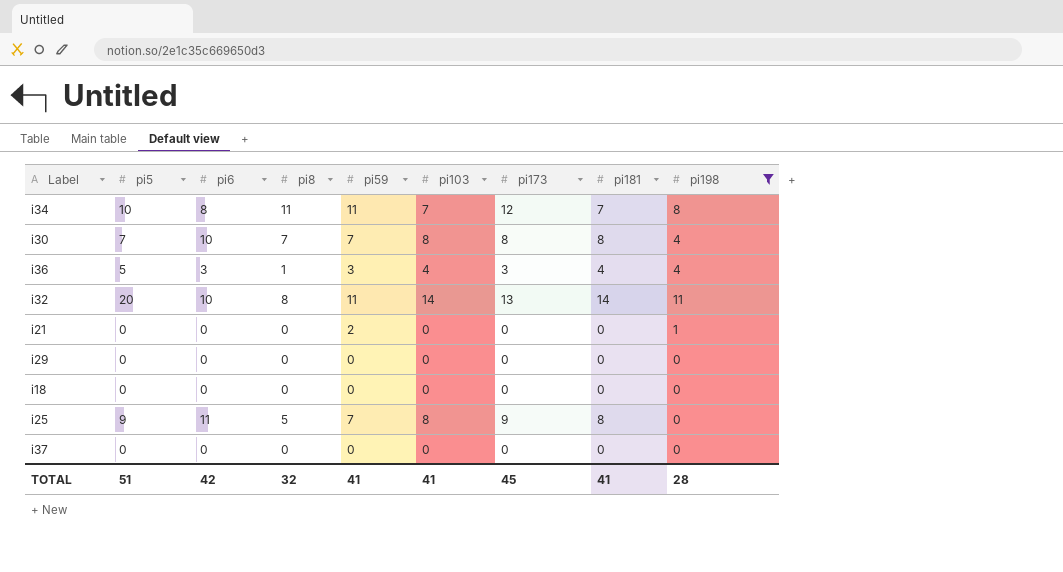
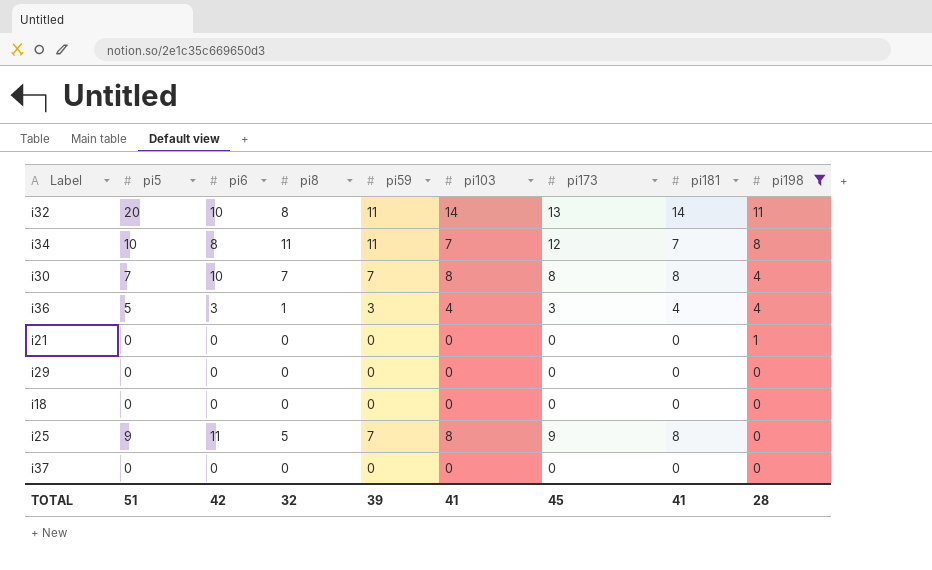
row order: none -> pi198 descending
i21 | pi59: 2 -> 0
TOTAL | pi59: 41 -> 39

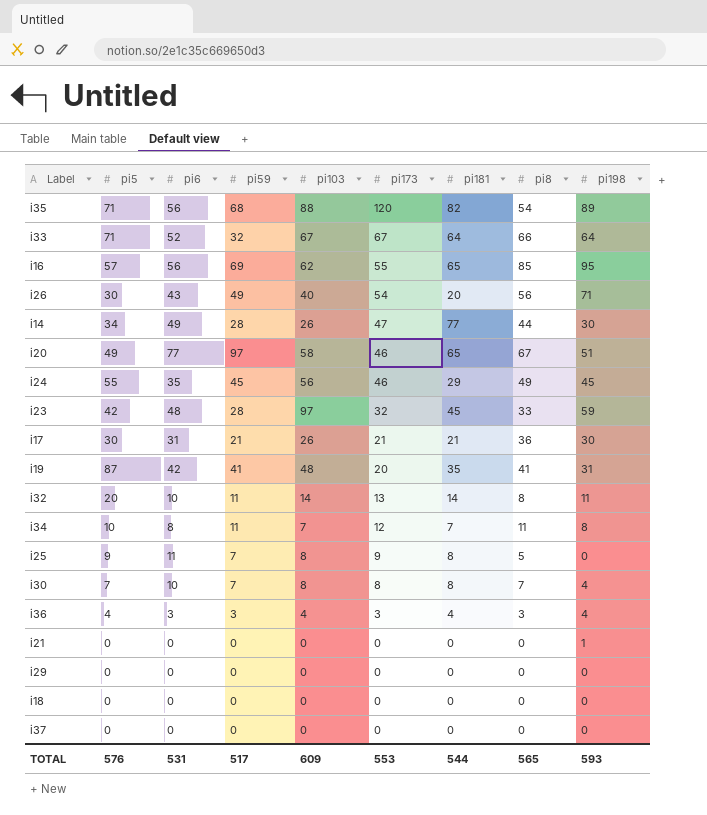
filter: pi198 <= 11 -> none
row order: pi198 descending -> pi173 descending
column pi8 | position: 4 -> 8
i36 | pi5: 5 -> 4
i36 | pi8: 1 -> 3
TOTAL | pi5: 51 -> 576
TOTAL | pi6: 42 -> 531
TOTAL | pi59: 39 -> 517
TOTAL | pi103: 41 -> 609
TOTAL | pi173: 45 -> 553
TOTAL | pi181: 41 -> 544
TOTAL | pi8: 32 -> 565
TOTAL | pi198: 28 -> 593

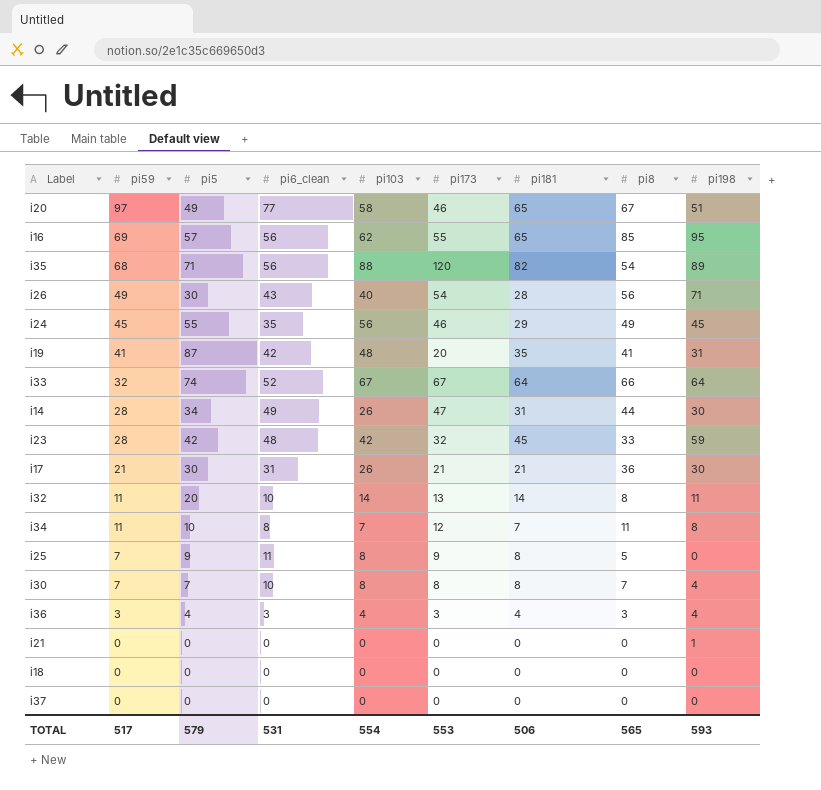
row order: pi173 descending -> pi59 descending
column pi59 | position: 4 -> 2
column name: pi6 -> pi6_clean
row i29: 0 | 0 | 0 | 0 | 0 | 0 | 0 | 0 -> none
i26 | pi181: 20 -> 28
i33 | pi5: 71 -> 74
i14 | pi181: 77 -> 31
i23 | pi103: 97 -> 42
TOTAL | pi5: 576 -> 579
TOTAL | pi103: 609 -> 554
TOTAL | pi181: 544 -> 506

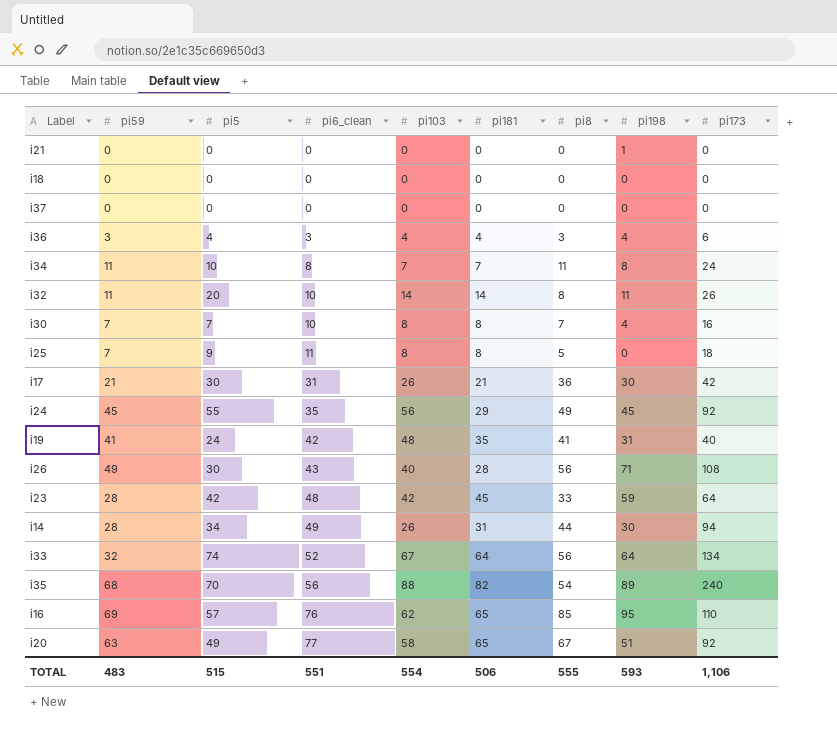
row order: pi59 descending -> pi6_clean ascending
column pi173 | position: 6 -> 9
i36 | pi173: 3 -> 6
i34 | pi173: 12 -> 24
i32 | pi173: 13 -> 26
i30 | pi173: 8 -> 16
i25 | pi173: 9 -> 18
i17 | pi173: 21 -> 42
i24 | pi173: 46 -> 92
i19 | pi5: 87 -> 24
i19 | pi173: 20 -> 40
i26 | pi173: 54 -> 108
i23 | pi173: 32 -> 64
i14 | pi173: 47 -> 94
i33 | pi8: 66 -> 56
i33 | pi173: 67 -> 134
i35 | pi5: 71 -> 70
i35 | pi173: 120 -> 240
i16 | pi6_clean: 56 -> 76
i16 | pi173: 55 -> 110
i20 | pi59: 97 -> 63
i20 | pi173: 46 -> 92
TOTAL | pi59: 517 -> 483
TOTAL | pi5: 579 -> 515
TOTAL | pi6_clean: 531 -> 551
TOTAL | pi8: 565 -> 555
TOTAL | pi173: 553 -> 1,106

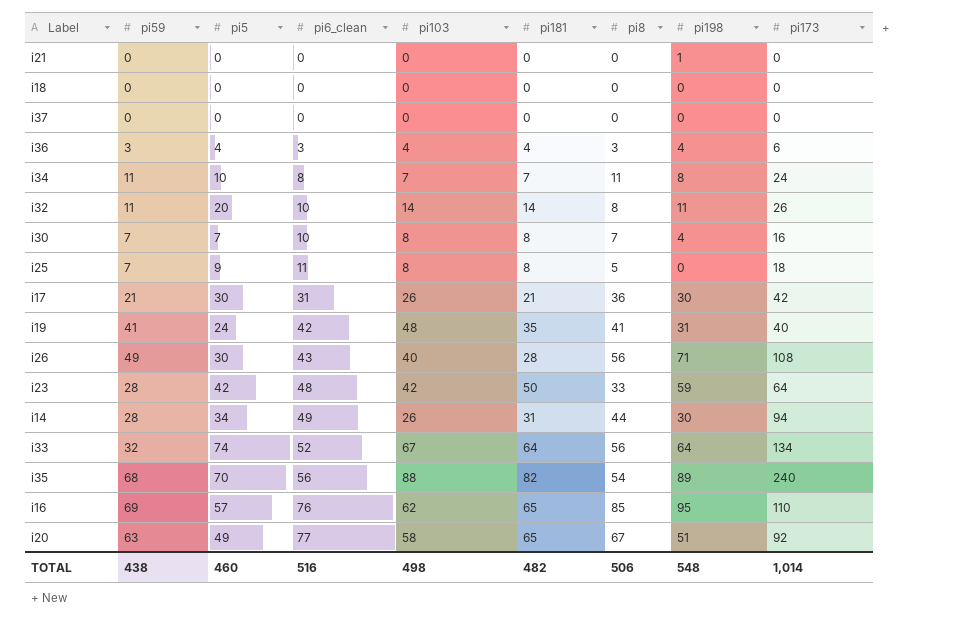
row i24: 45 | 55 | 35 | 56 | 29 | 49 | 45 | 92 -> none
i23 | pi181: 45 -> 50
TOTAL | pi59: 483 -> 438
TOTAL | pi5: 515 -> 460
TOTAL | pi6_clean: 551 -> 516
TOTAL | pi103: 554 -> 498
TOTAL | pi181: 506 -> 482
TOTAL | pi8: 555 -> 506
TOTAL | pi198: 593 -> 548
TOTAL | pi173: 1,106 -> 1,014

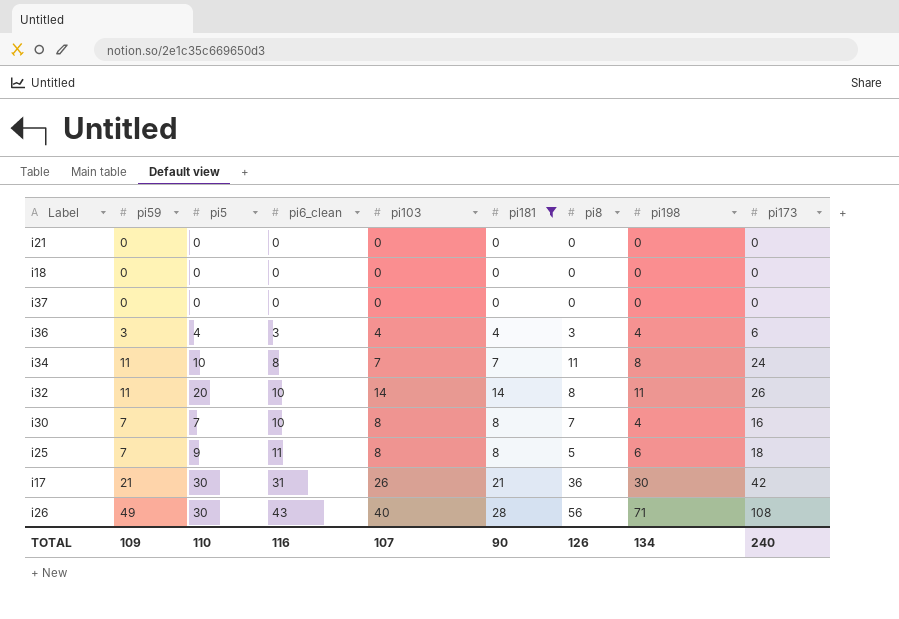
filter: none -> pi181 <= 28
i21 | pi198: 1 -> 0
i25 | pi198: 0 -> 6
TOTAL | pi59: 438 -> 109
TOTAL | pi5: 460 -> 110
TOTAL | pi6_clean: 516 -> 116
TOTAL | pi103: 498 -> 107
TOTAL | pi181: 482 -> 90
TOTAL | pi8: 506 -> 126
TOTAL | pi198: 548 -> 134
TOTAL | pi173: 1,014 -> 240

